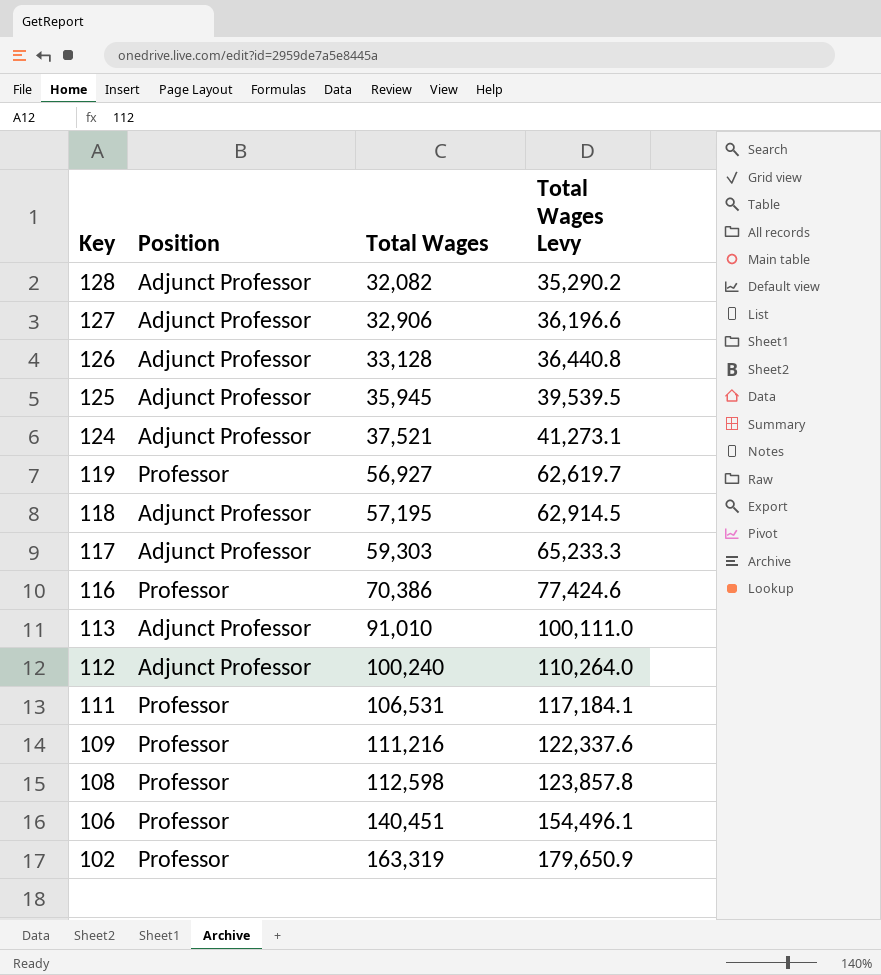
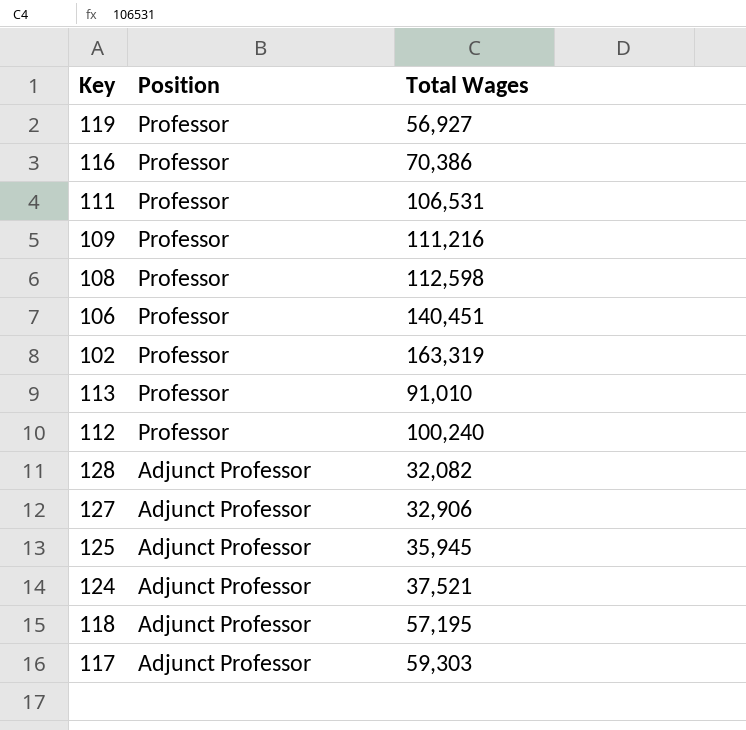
row order: Key descending -> Position descending
column Total Wages Levy | formula: [Total Wages] * 1.1 -> none
row 126: Adjunct Professor | 33,128 | 36,440.8 -> none
113 | Position: Adjunct Professor -> Professor
112 | Position: Adjunct Professor -> Professor

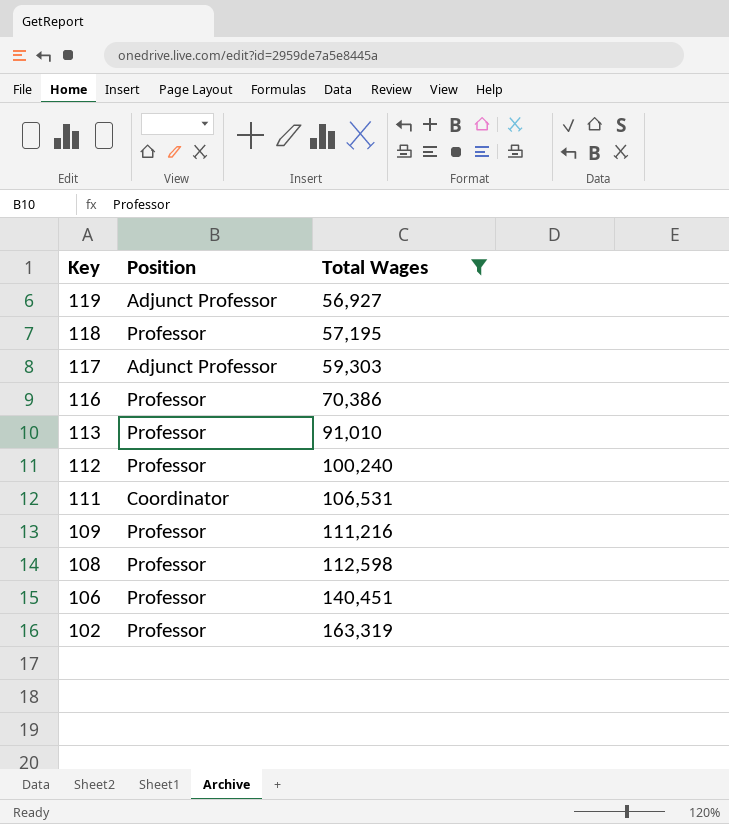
filter: none -> Total Wages >= 56,927
row order: Position descending -> Key descending
119 | Position: Professor -> Adjunct Professor
118 | Position: Adjunct Professor -> Professor
111 | Position: Professor -> Coordinator

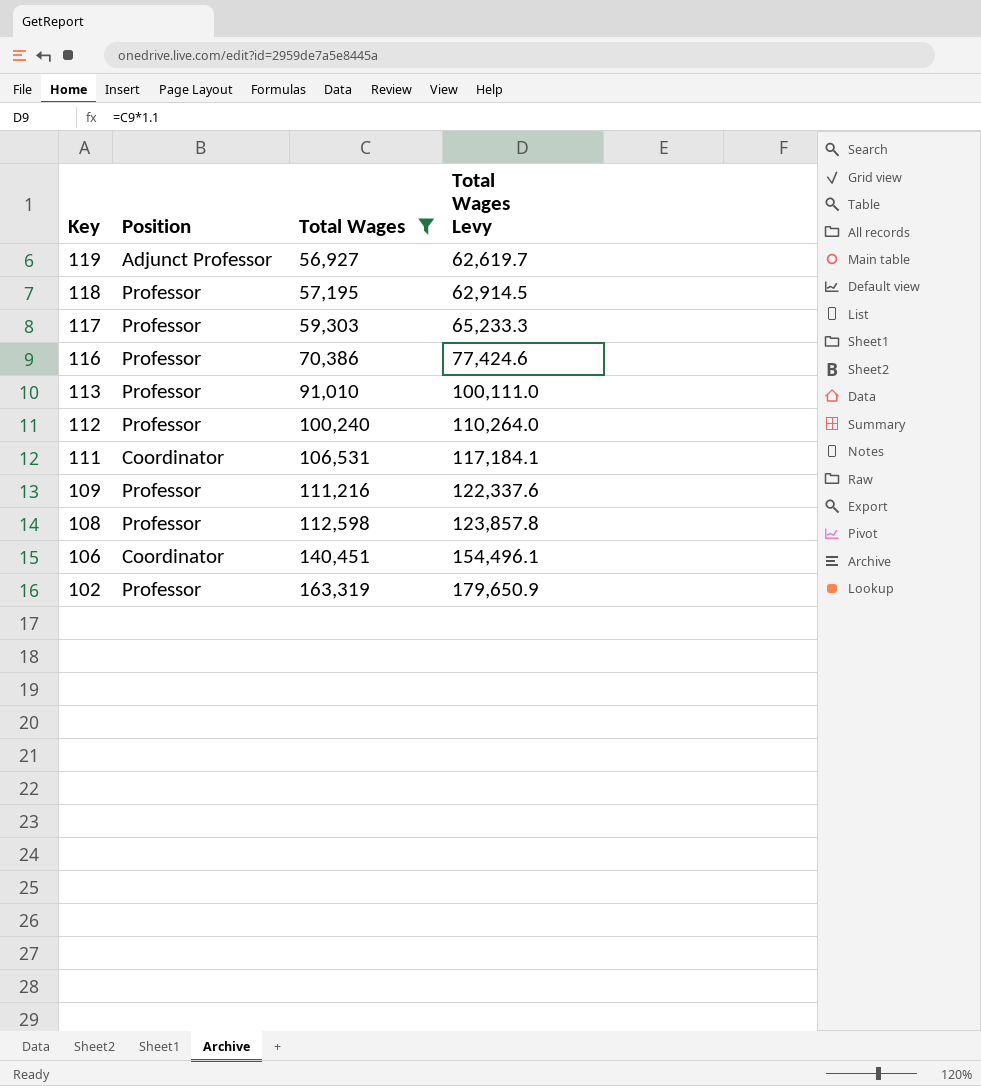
column Total Wages Levy | formula: none -> [Total Wages] * 1.1
117 | Position: Adjunct Professor -> Professor
106 | Position: Professor -> Coordinator

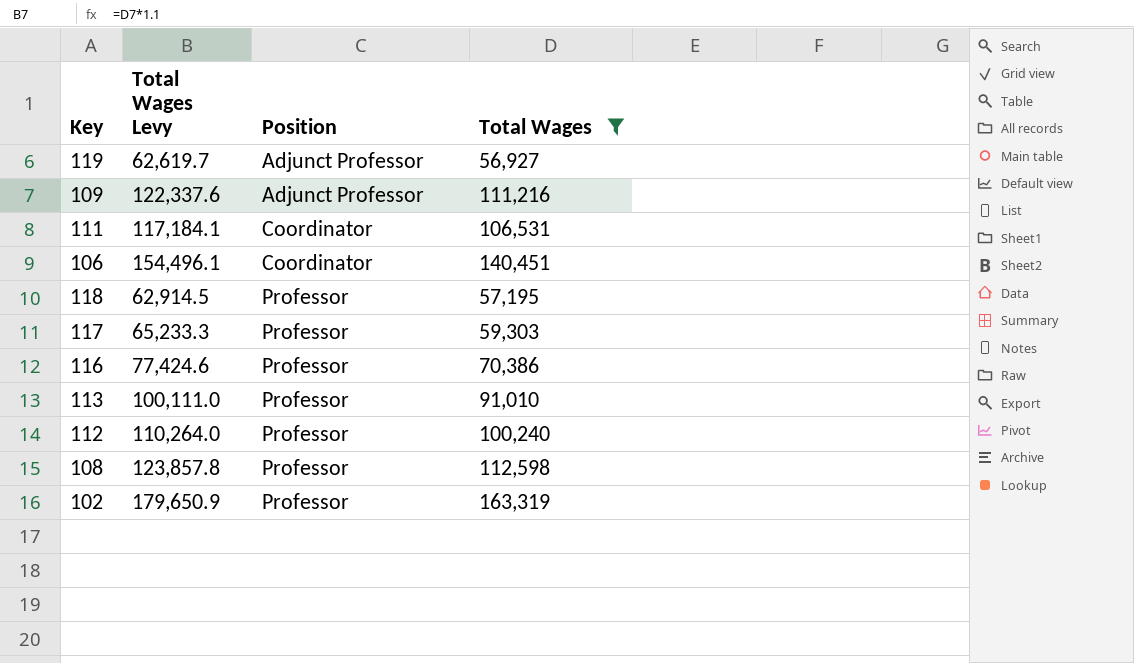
row order: Key descending -> Position ascending
column Total Wages Levy | position: 4 -> 2
109 | Position: Professor -> Adjunct Professor

